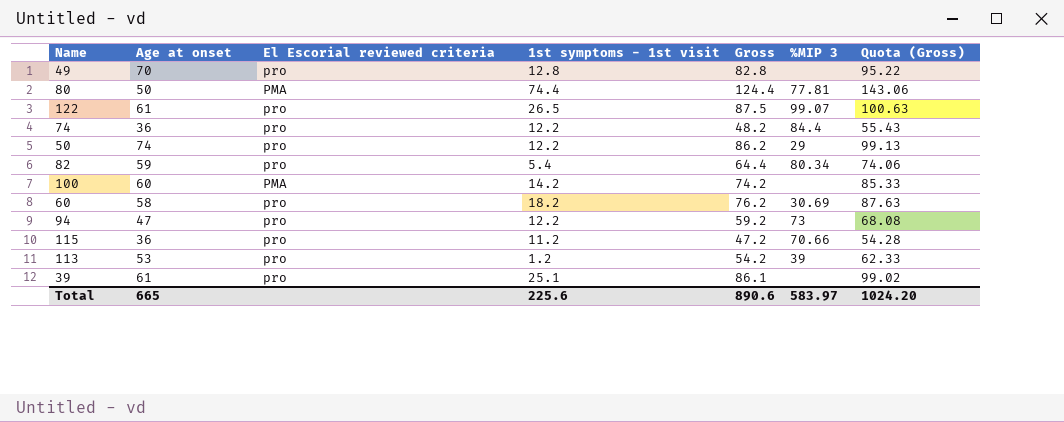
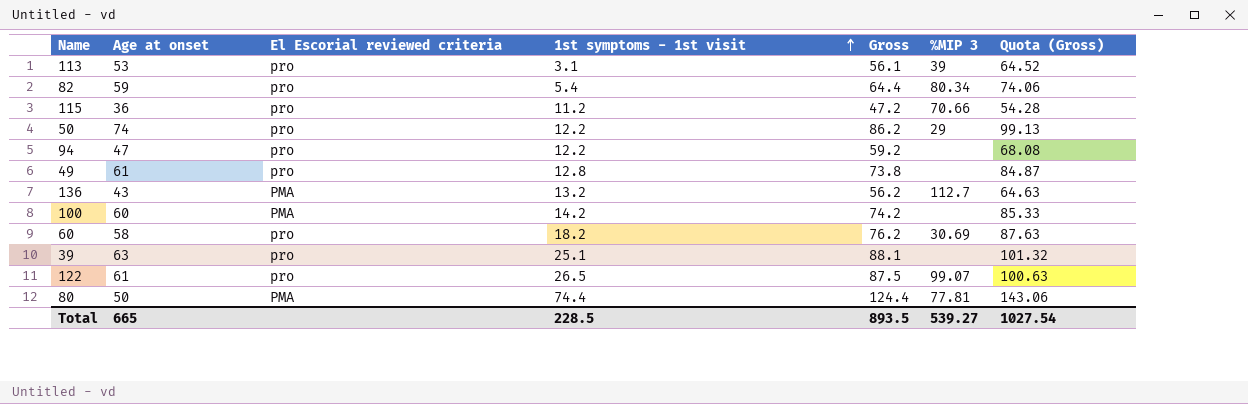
row order: none -> 1st symptoms - 1st visit ascending
row 74: 36 | pro | 12.2 | 48.2 | 84.4 | 55.43 -> none
113 | 1st symptoms - 1st visit: 1.2 -> 3.1
113 | Gross: 54.2 -> 56.1
113 | Quota (Gross): 62.33 -> 64.52
94 | %MIP 3: 73 -> none
49 | Age at onset: 70 -> 61
49 | Gross: 82.8 -> 73.8
49 | Quota (Gross): 95.22 -> 84.87
row 136: none -> 43 | PMA | 13.2 | 56.2 | 112.7 | 64.63
39 | Age at onset: 61 -> 63
39 | Gross: 86.1 -> 88.1
39 | Quota (Gross): 99.02 -> 101.32
Total | 1st symptoms - 1st visit: 225.6 -> 228.5
Total | Gross: 890.6 -> 893.5
Total | %MIP 3: 583.97 -> 539.27
Total | Quota (Gross): 1024.20 -> 1027.54

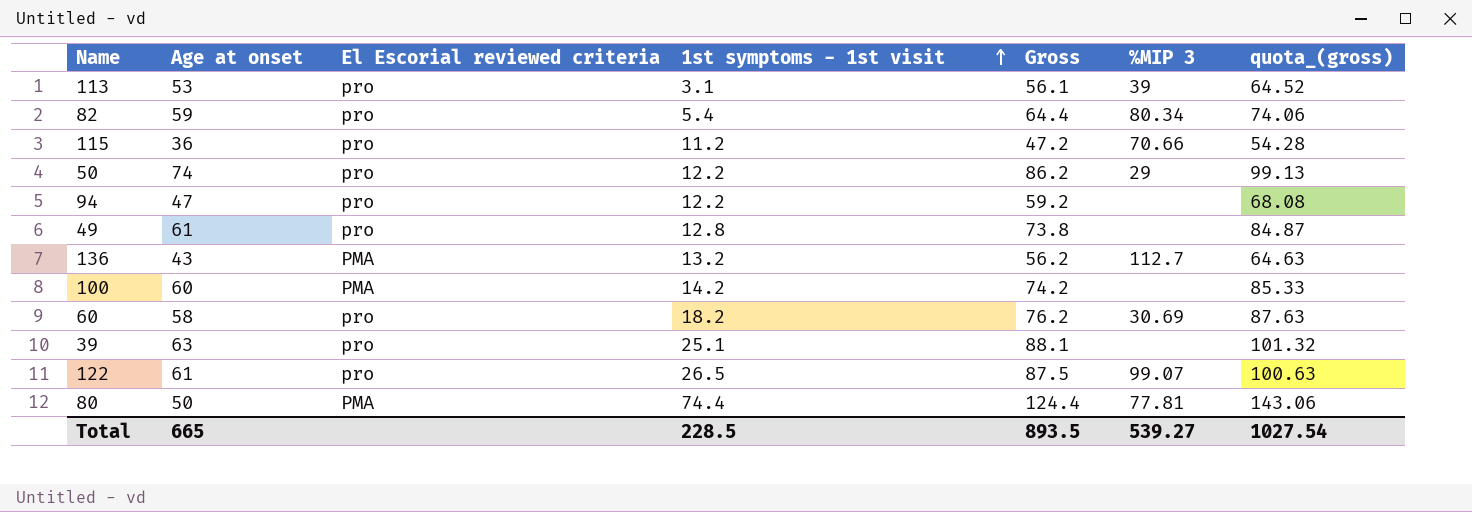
column name: Quota (Gross) -> quota_(gross)

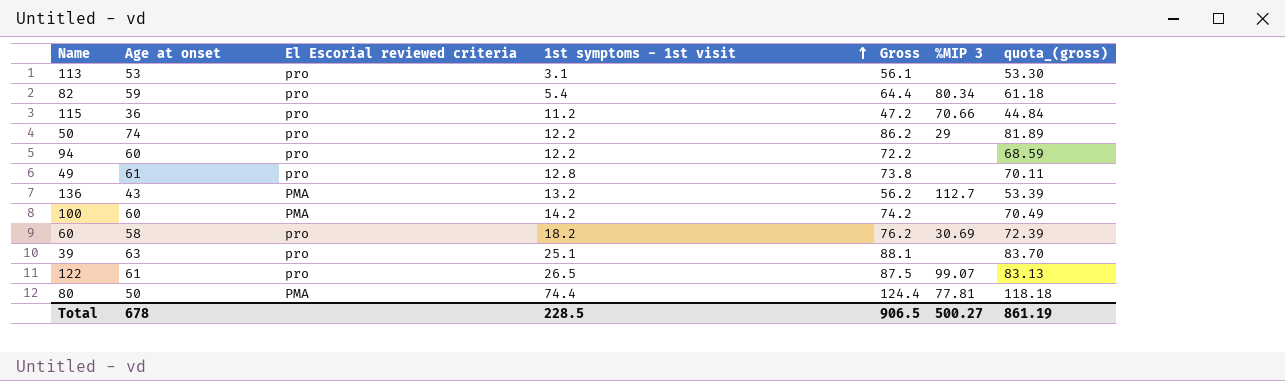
column quota_(gross) | formula: [Gross] * 1.15 -> [Gross] * 0.95
113 | %MIP 3: 39 -> none
94 | Age at onset: 47 -> 60
94 | Gross: 59.2 -> 72.2
Total | Age at onset: 665 -> 678
Total | Gross: 893.5 -> 906.5
Total | %MIP 3: 539.27 -> 500.27
Total | quota_(gross): 1027.54 -> 861.19

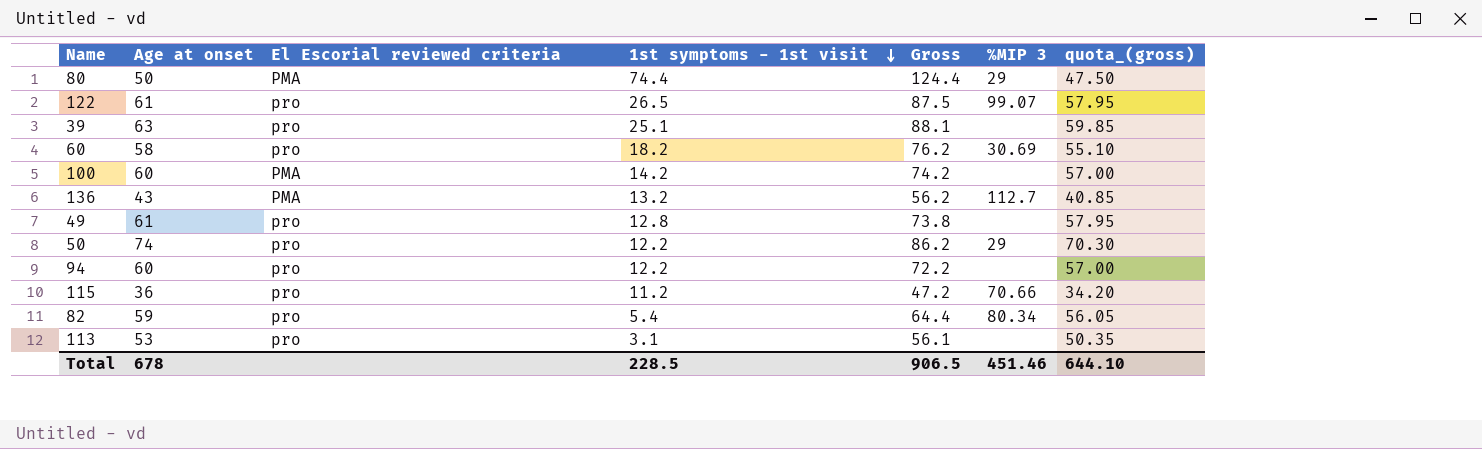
row order: 1st symptoms - 1st visit ascending -> 1st symptoms - 1st visit descending
column quota_(gross) | formula: [Gross] * 0.95 -> [Age at onset] * 0.95
80 | %MIP 3: 77.81 -> 29
Total | %MIP 3: 500.27 -> 451.46
Total | quota_(gross): 861.19 -> 644.10

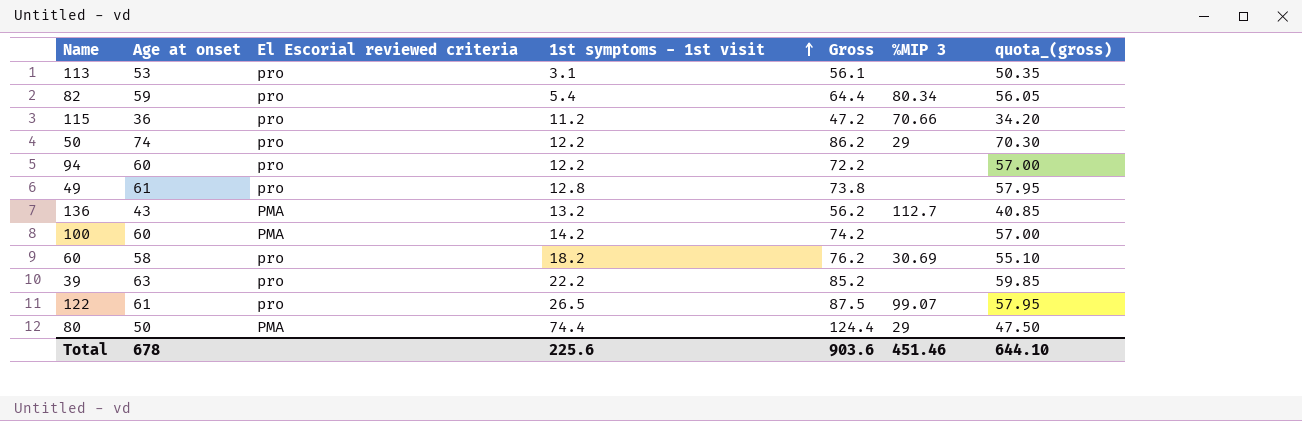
row order: 1st symptoms - 1st visit descending -> 1st symptoms - 1st visit ascending
39 | 1st symptoms - 1st visit: 25.1 -> 22.2
39 | Gross: 88.1 -> 85.2
Total | 1st symptoms - 1st visit: 228.5 -> 225.6
Total | Gross: 906.5 -> 903.6

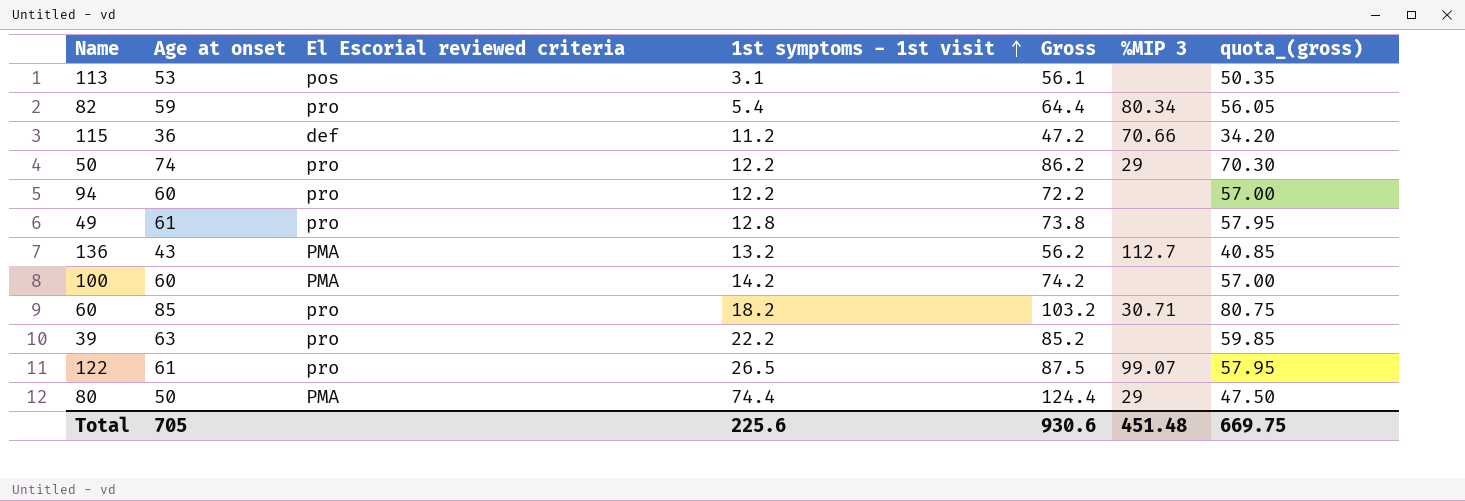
113 | El Escorial reviewed criteria: pro -> pos
115 | El Escorial reviewed criteria: pro -> def
60 | Age at onset: 58 -> 85
60 | Gross: 76.2 -> 103.2
60 | %MIP 3: 30.69 -> 30.71
60 | quota_(gross): 55.10 -> 80.75
Total | Age at onset: 678 -> 705
Total | Gross: 903.6 -> 930.6
Total | %MIP 3: 451.46 -> 451.48
Total | quota_(gross): 644.10 -> 669.75

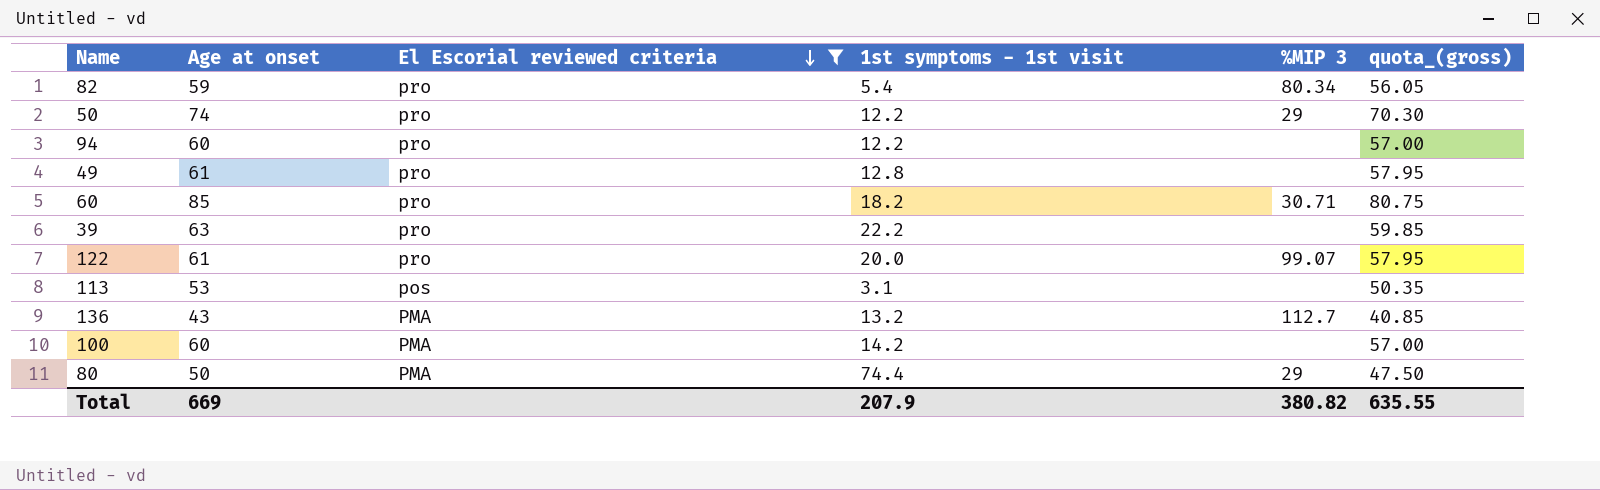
filter: none -> El Escorial reviewed criteria != def
row order: 1st symptoms - 1st visit ascending -> El Escorial reviewed criteria descending
column Gross | formula: [Age at onset] + [1st symptoms - 1st visit] -> none
122 | 1st symptoms - 1st visit: 26.5 -> 20.0
Total | Age at onset: 705 -> 669
Total | 1st symptoms - 1st visit: 225.6 -> 207.9
Total | %MIP 3: 451.48 -> 380.82
Total | quota_(gross): 669.75 -> 635.55

